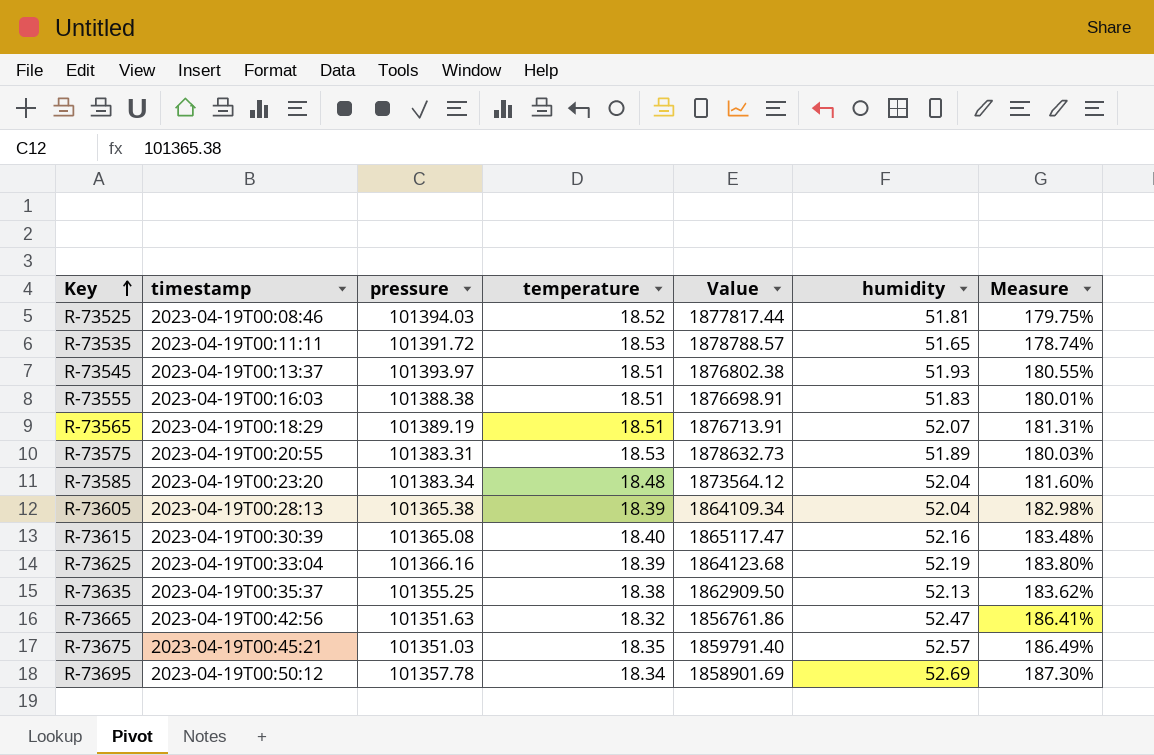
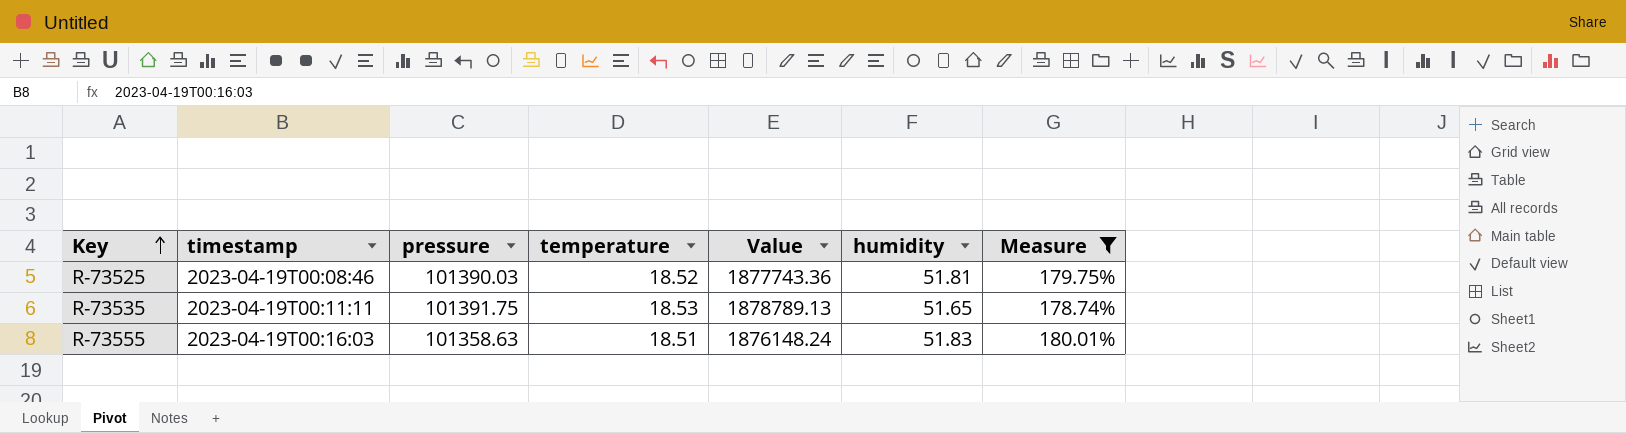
filter: none -> Measure <= 180.01%
R-73525 | pressure: 101394.03 -> 101390.03
R-73525 | Value: 1877817.44 -> 1877743.36
R-73535 | pressure: 101391.72 -> 101391.75
R-73535 | Value: 1878788.57 -> 1878789.13
R-73555 | pressure: 101388.38 -> 101358.63
R-73555 | Value: 1876698.91 -> 1876148.24

